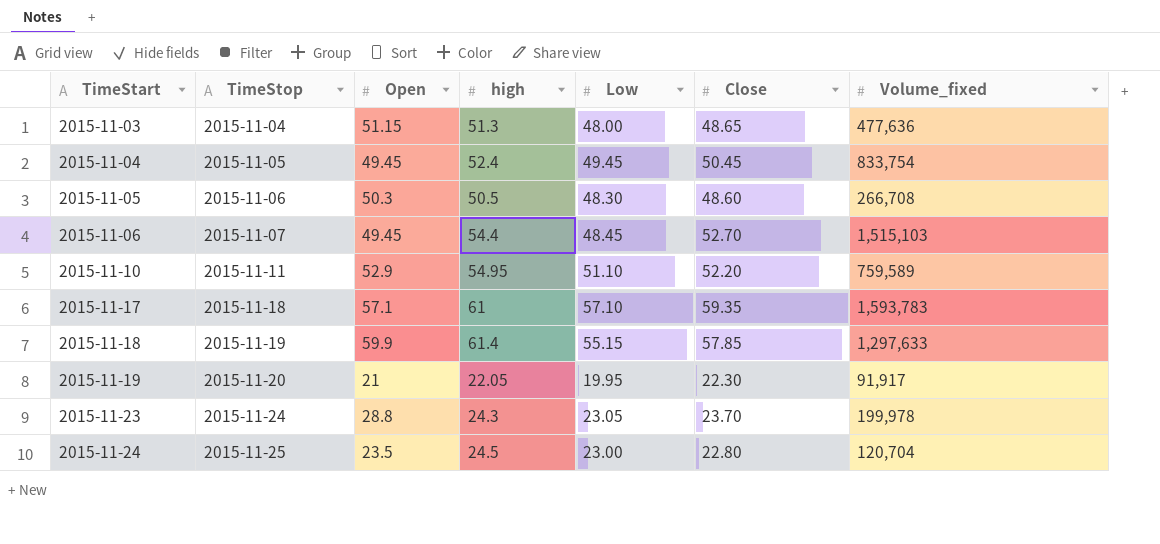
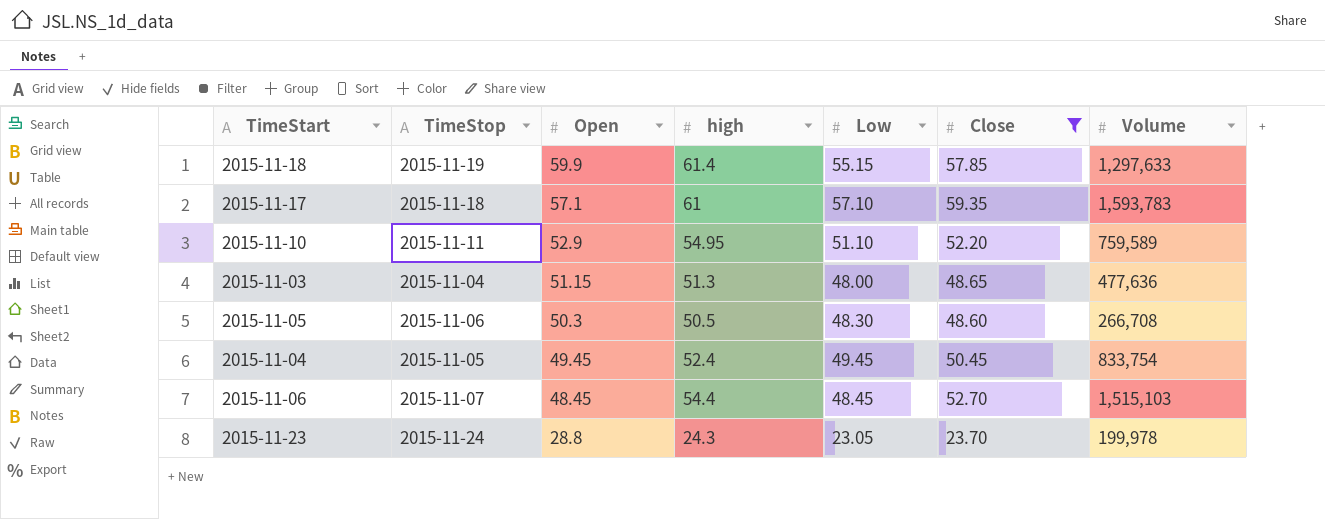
filter: none -> Close >= 23.70
row order: TimeStart ascending -> Open descending
column name: Volume_fixed -> Volume
2015-11-06 | Open: 49.45 -> 48.45

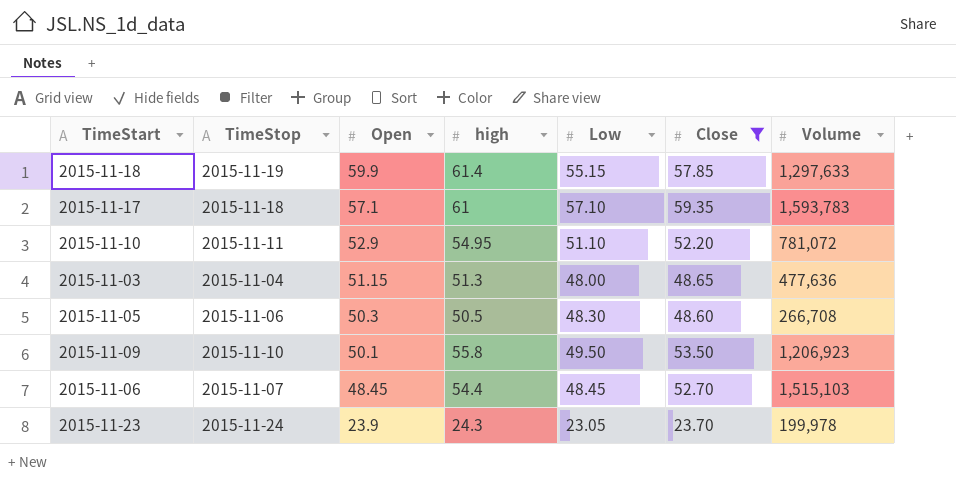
row 2015-11-04: 2015-11-05 | 49.45 | 52.4 | 49.45 | 50.45 | 833,754 -> none
2015-11-10 | Volume: 759,589 -> 781,072
row 2015-11-09: none -> 2015-11-10 | 50.1 | 55.8 | 49.50 | 53.50 | 1,206,923
2015-11-23 | Open: 28.8 -> 23.9

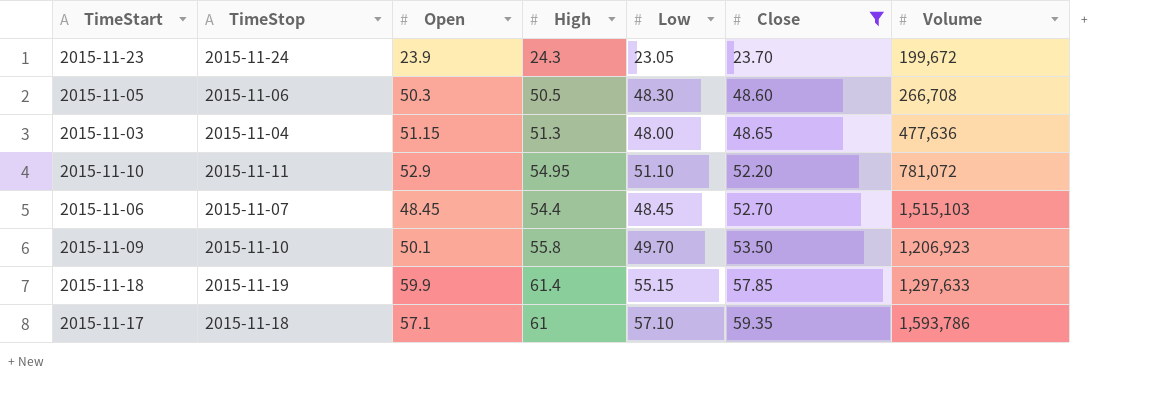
row order: Open descending -> Close ascending
column name: high -> High
2015-11-23 | Volume: 199,978 -> 199,672
2015-11-09 | Low: 49.50 -> 49.70
2015-11-17 | Volume: 1,593,783 -> 1,593,786

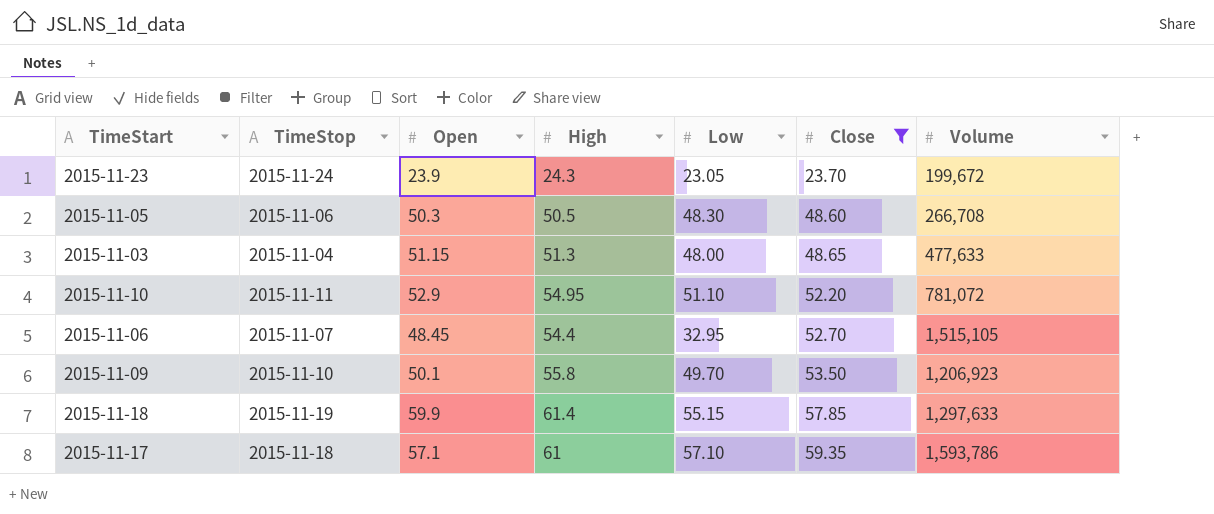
2015-11-03 | Volume: 477,636 -> 477,633
2015-11-06 | Low: 48.45 -> 32.95
2015-11-06 | Volume: 1,515,103 -> 1,515,105

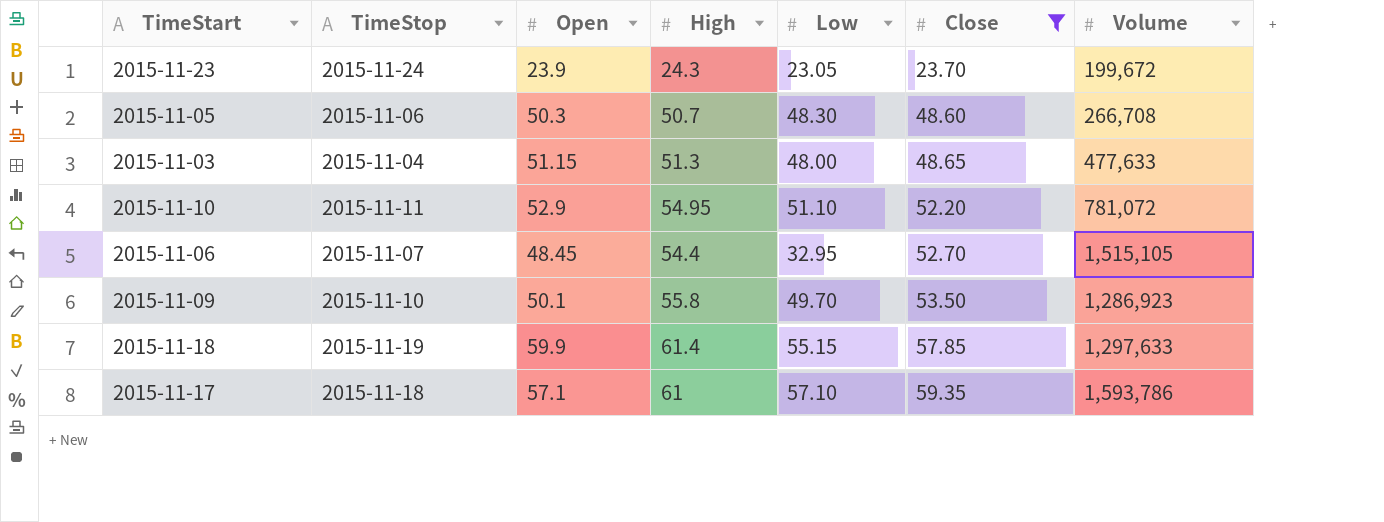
2015-11-05 | High: 50.5 -> 50.7
2015-11-09 | Volume: 1,206,923 -> 1,286,923

